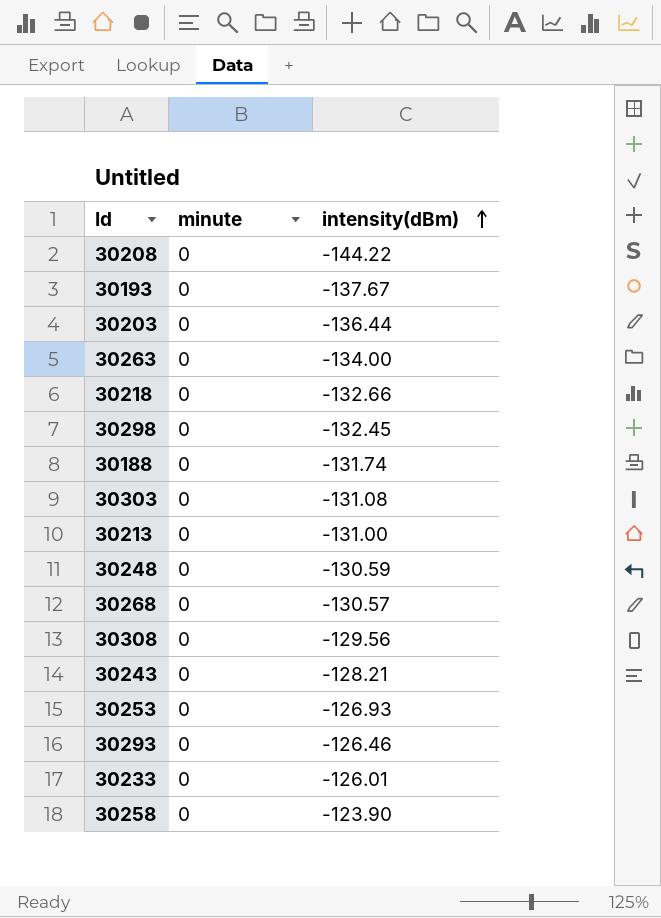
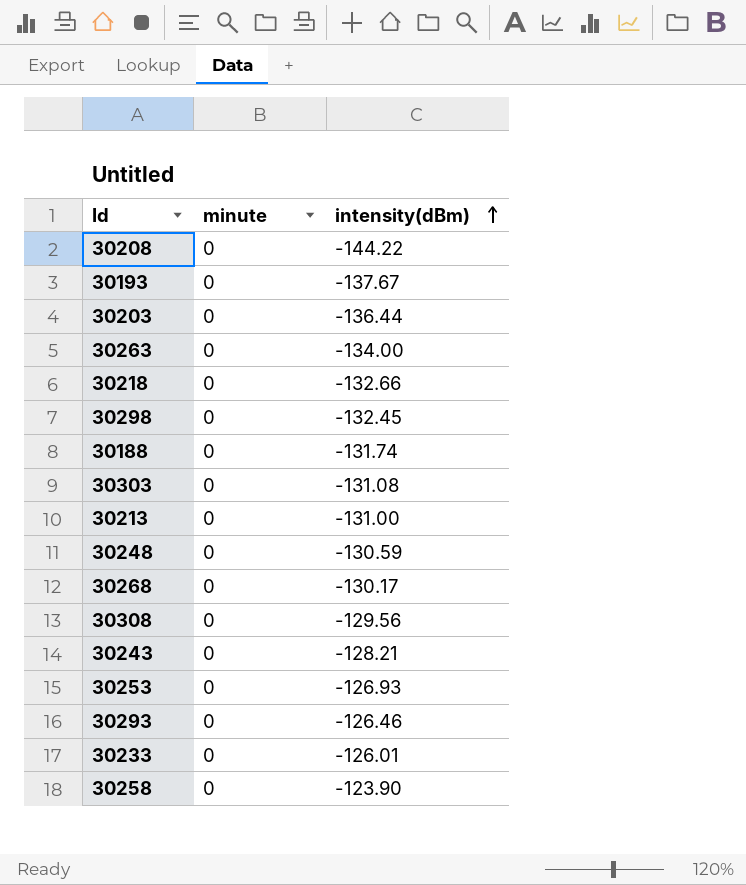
30268 | intensity(dBm): -130.57 -> -130.17

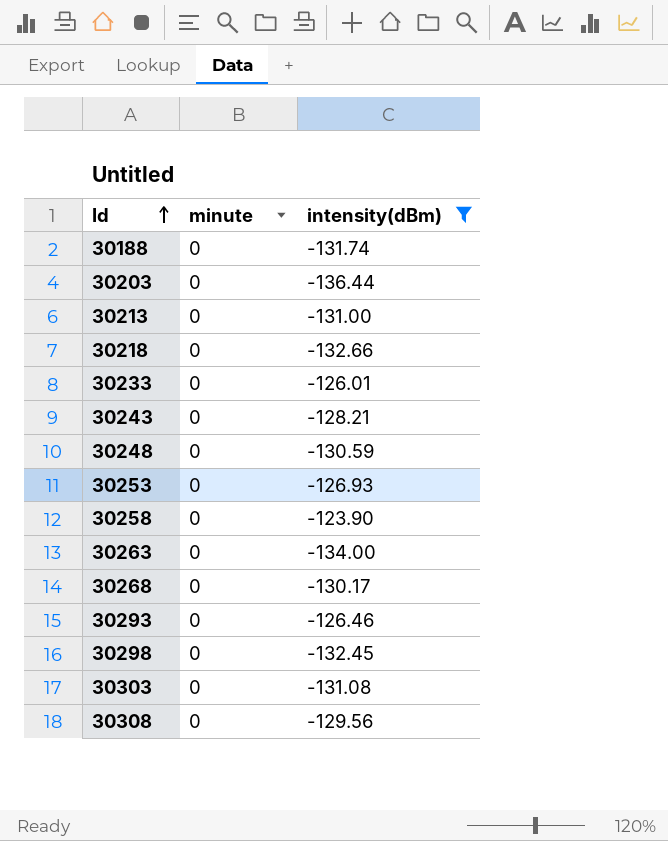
filter: none -> intensity(dBm) >= -136.44
row order: intensity(dBm) ascending -> Id ascending

